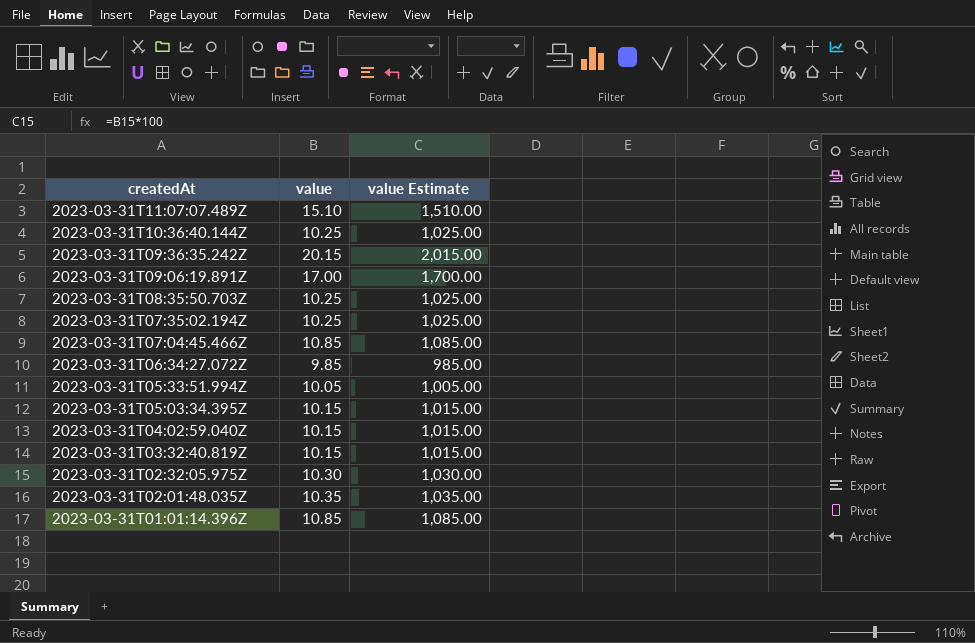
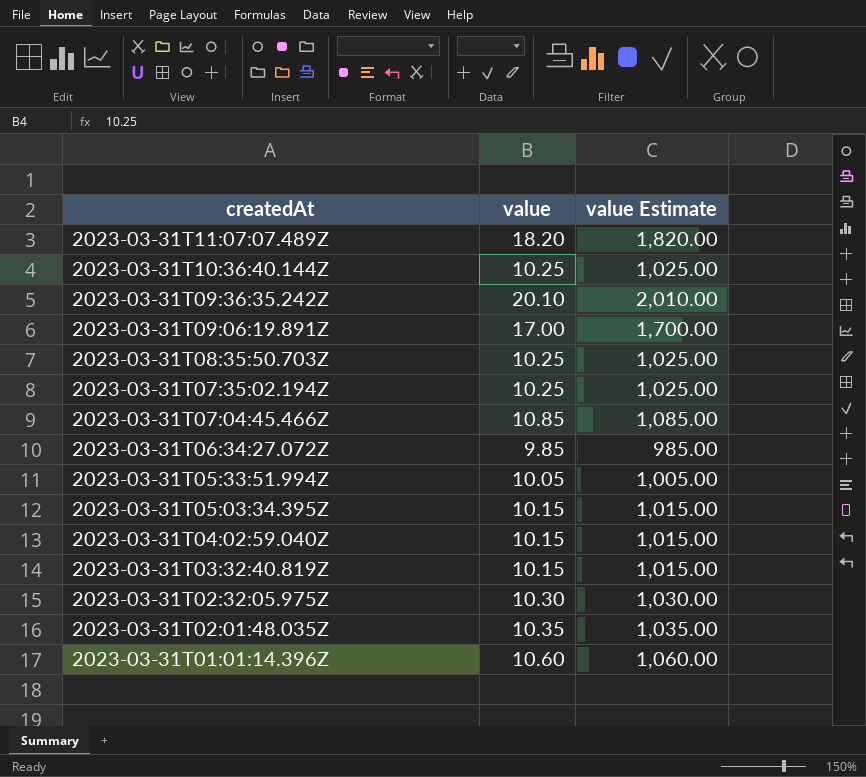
2023-03-31T11:07:07.489Z | value: 15.10 -> 18.20
2023-03-31T11:07:07.489Z | value Estimate: 1,510.00 -> 1,820.00
2023-03-31T09:36:35.242Z | value: 20.15 -> 20.10
2023-03-31T09:36:35.242Z | value Estimate: 2,015.00 -> 2,010.00
2023-03-31T01:01:14.396Z | value: 10.85 -> 10.60
2023-03-31T01:01:14.396Z | value Estimate: 1,085.00 -> 1,060.00

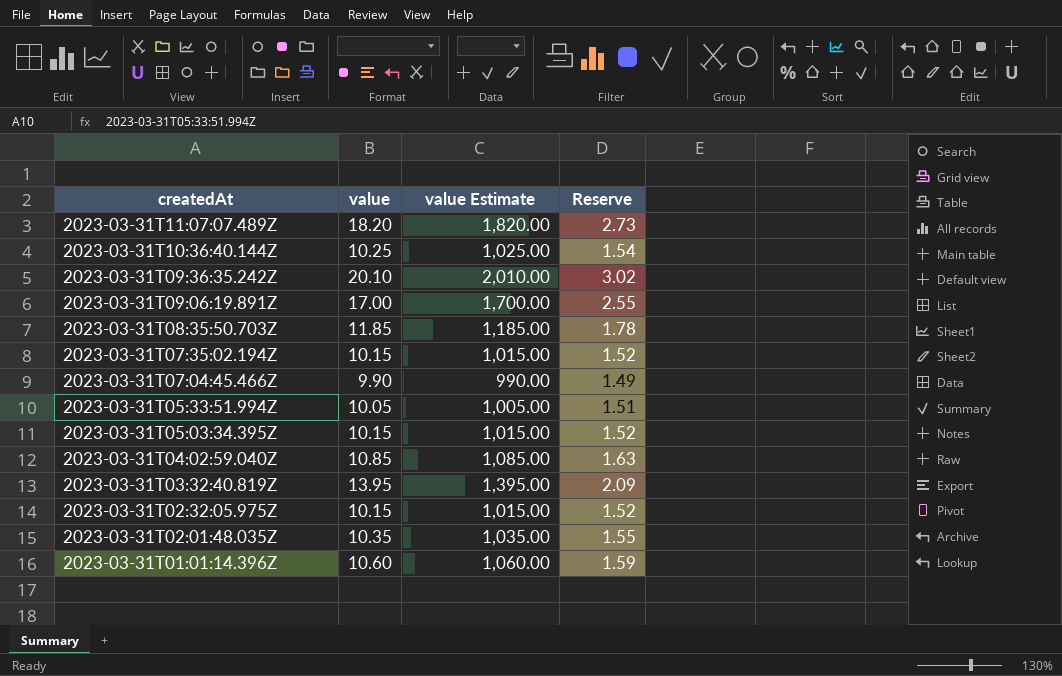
column Reserve | formula: none -> [value] * 0.15
row 2023-03-31T06:34:27.072Z: 9.85 | 985.00 -> none
2023-03-31T08:35:50.703Z | value: 10.25 -> 11.85
2023-03-31T08:35:50.703Z | value Estimate: 1,025.00 -> 1,185.00
2023-03-31T07:35:02.194Z | value: 10.25 -> 10.15
2023-03-31T07:35:02.194Z | value Estimate: 1,025.00 -> 1,015.00
2023-03-31T07:04:45.466Z | value: 10.85 -> 9.90
2023-03-31T07:04:45.466Z | value Estimate: 1,085.00 -> 990.00
2023-03-31T04:02:59.040Z | value: 10.15 -> 10.85
2023-03-31T04:02:59.040Z | value Estimate: 1,015.00 -> 1,085.00
2023-03-31T03:32:40.819Z | value: 10.15 -> 13.95
2023-03-31T03:32:40.819Z | value Estimate: 1,015.00 -> 1,395.00
2023-03-31T02:32:05.975Z | value: 10.30 -> 10.15
2023-03-31T02:32:05.975Z | value Estimate: 1,030.00 -> 1,015.00

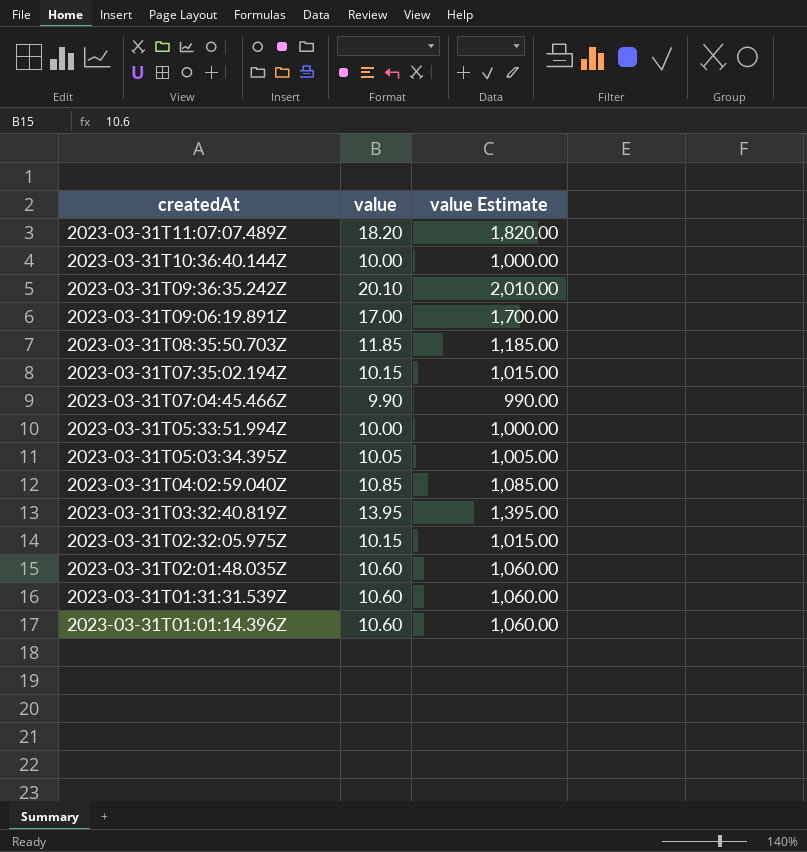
column Reserve | formula: [value] * 0.15 -> none
2023-03-31T10:36:40.144Z | value: 10.25 -> 10.00
2023-03-31T10:36:40.144Z | value Estimate: 1,025.00 -> 1,000.00
2023-03-31T05:33:51.994Z | value: 10.05 -> 10.00
2023-03-31T05:33:51.994Z | value Estimate: 1,005.00 -> 1,000.00
2023-03-31T05:03:34.395Z | value: 10.15 -> 10.05
2023-03-31T05:03:34.395Z | value Estimate: 1,015.00 -> 1,005.00
2023-03-31T02:01:48.035Z | value: 10.35 -> 10.60
2023-03-31T02:01:48.035Z | value Estimate: 1,035.00 -> 1,060.00
row 2023-03-31T01:31:31.539Z: none -> 10.60 | 1,060.00

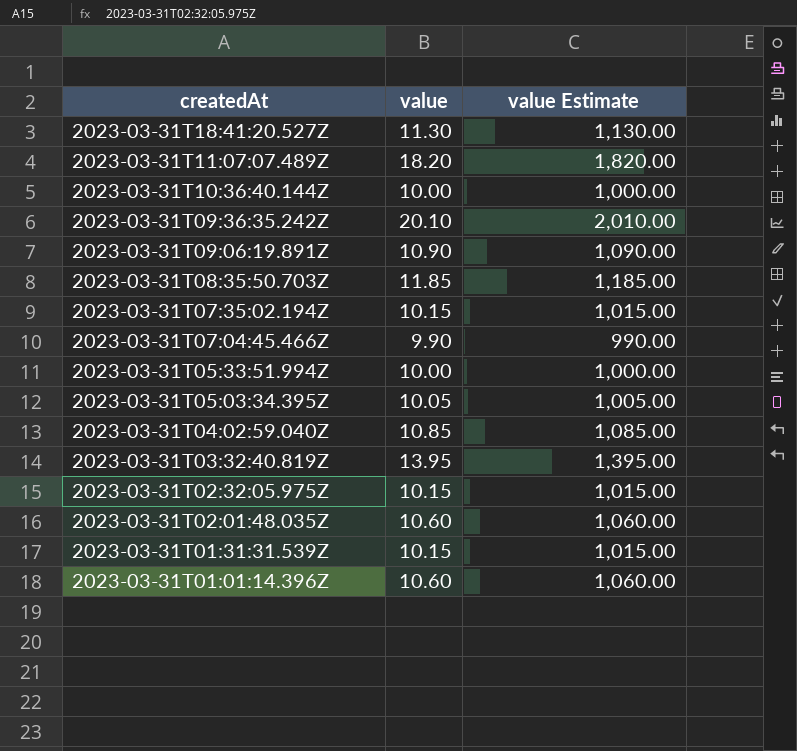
row 2023-03-31T18:41:20.527Z: none -> 11.30 | 1,130.00
2023-03-31T09:06:19.891Z | value: 17.00 -> 10.90
2023-03-31T09:06:19.891Z | value Estimate: 1,700.00 -> 1,090.00
2023-03-31T01:31:31.539Z | value: 10.60 -> 10.15
2023-03-31T01:31:31.539Z | value Estimate: 1,060.00 -> 1,015.00

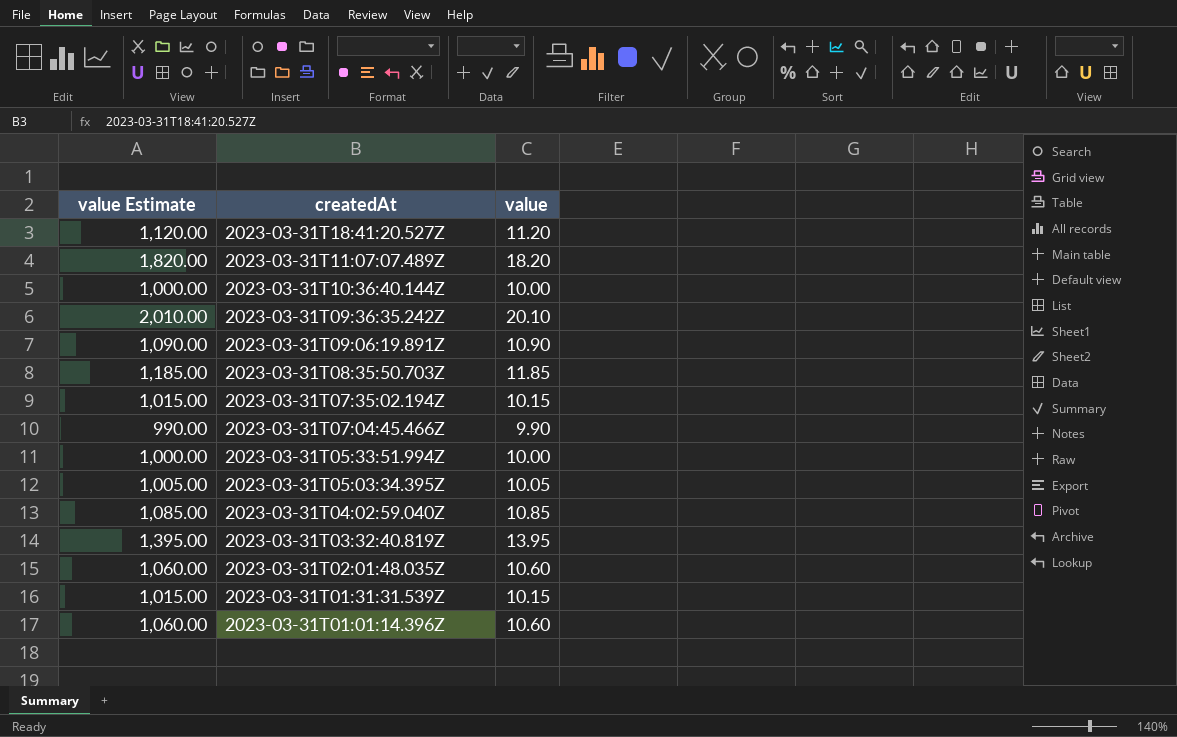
column value Estimate | position: 3 -> 1
row 2023-03-31T02:32:05.975Z: 10.15 | 1,015.00 -> none
2023-03-31T18:41:20.527Z | value Estimate: 1,130.00 -> 1,120.00
2023-03-31T18:41:20.527Z | value: 11.30 -> 11.20

